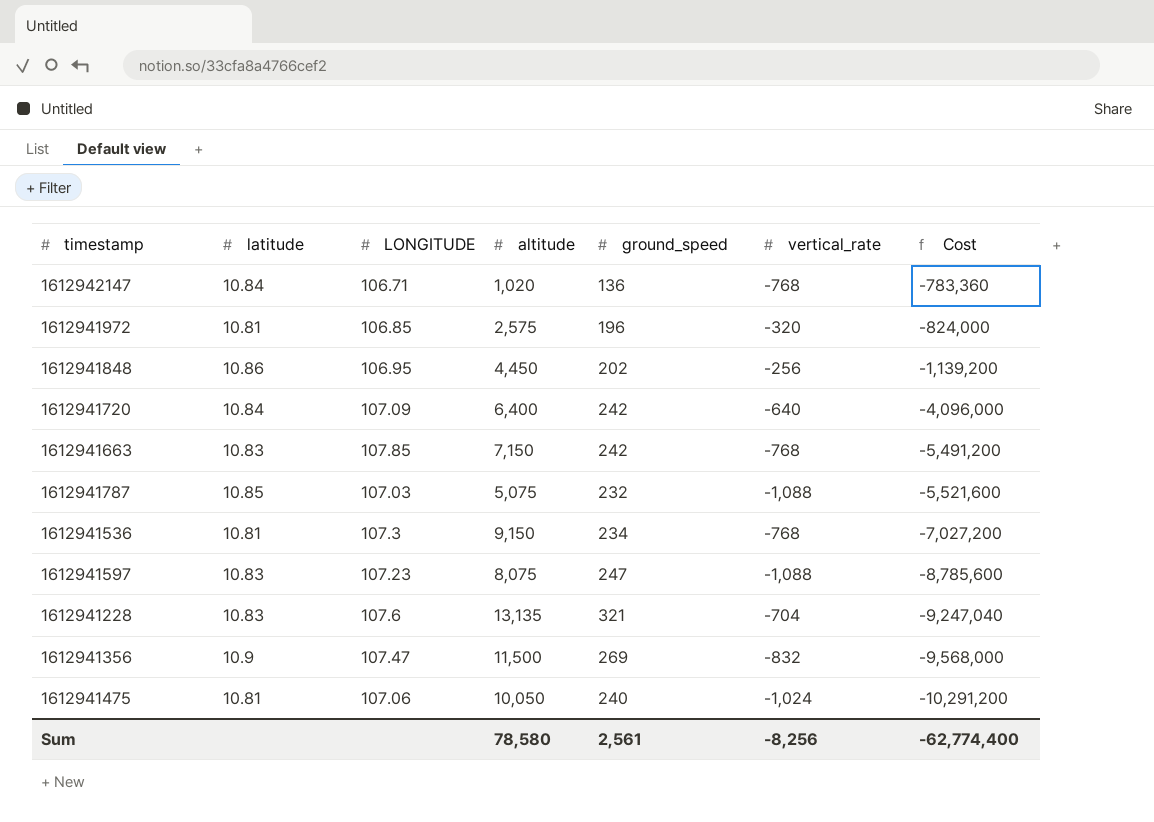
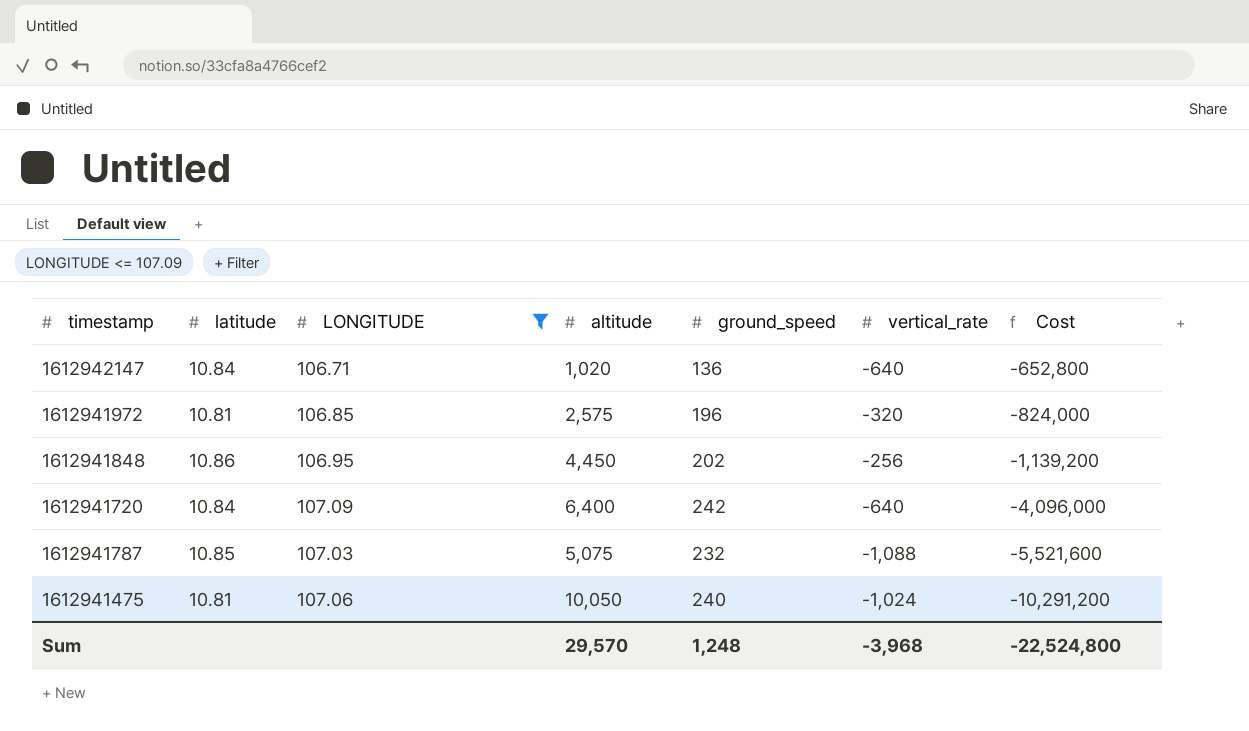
filter: none -> LONGITUDE <= 107.09
1612942147 | vertical_rate: -768 -> -640
1612942147 | Cost: -783,360 -> -652,800
Sum | altitude: 78,580 -> 29,570
Sum | ground_speed: 2,561 -> 1,248
Sum | vertical_rate: -8,256 -> -3,968
Sum | Cost: -62,774,400 -> -22,524,800

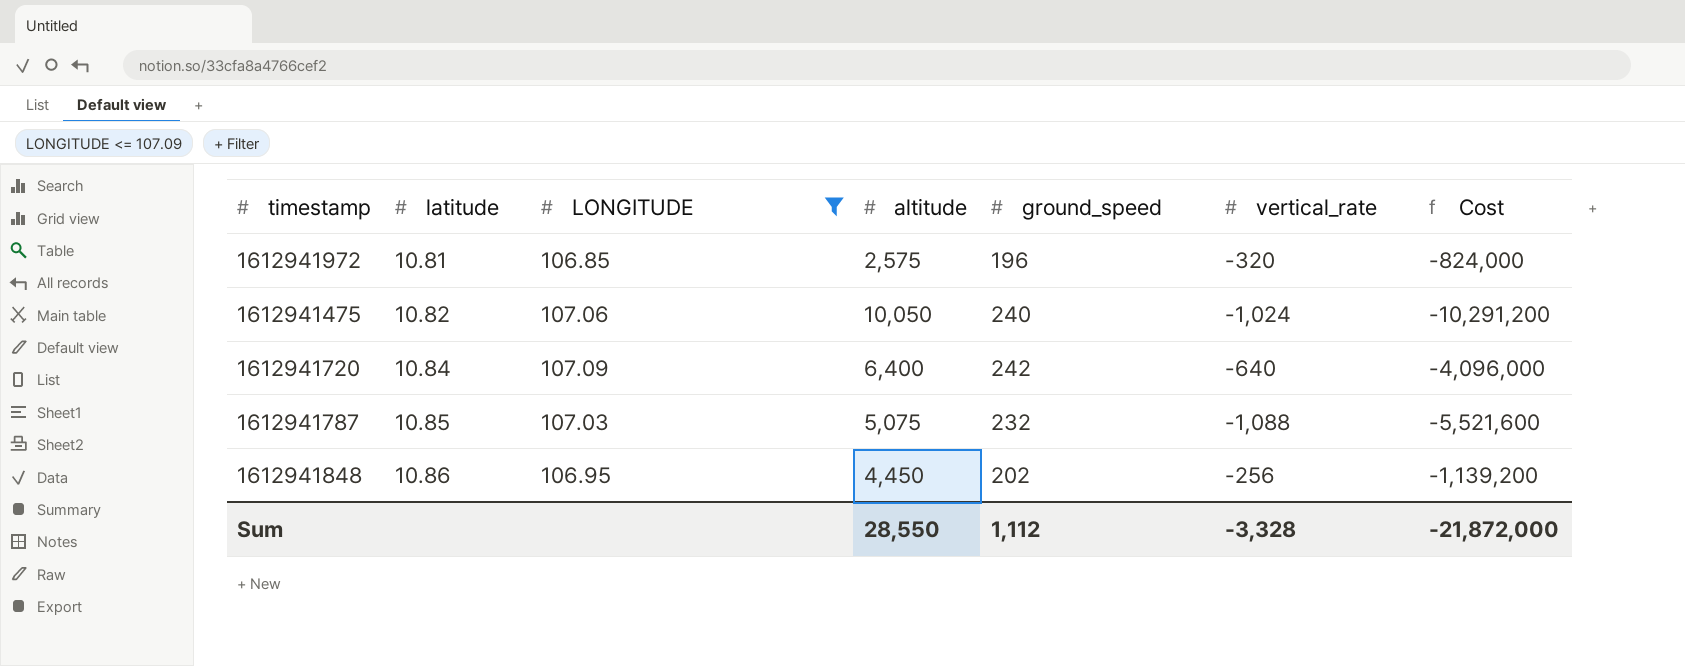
row order: Cost descending -> latitude ascending
row 1612942147: 10.84 | 106.71 | 1,020 | 136 | -640 | -652,800 -> none
1612941475 | latitude: 10.81 -> 10.82
Sum | altitude: 29,570 -> 28,550
Sum | ground_speed: 1,248 -> 1,112
Sum | vertical_rate: -3,968 -> -3,328
Sum | Cost: -22,524,800 -> -21,872,000

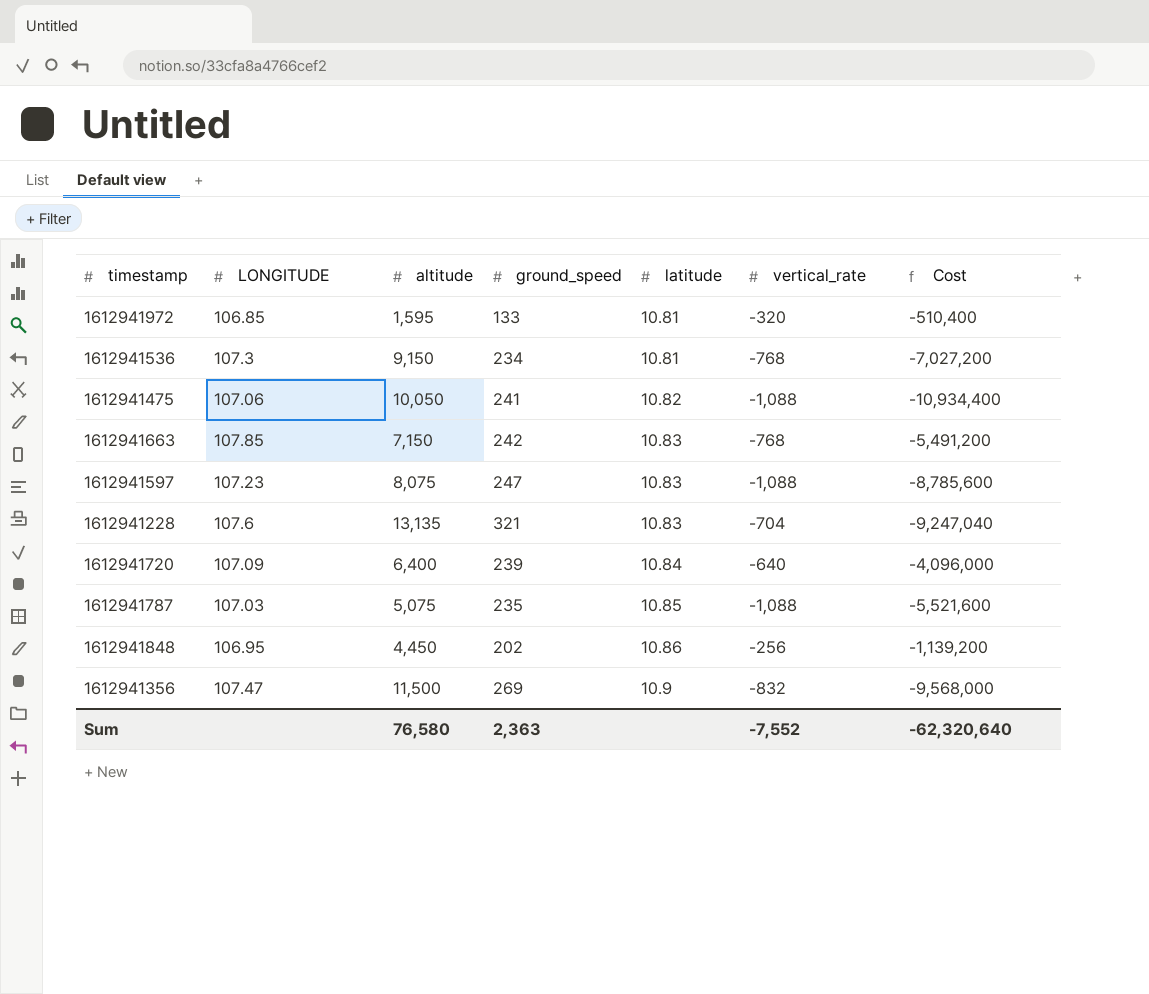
filter: LONGITUDE <= 107.09 -> none
column latitude | position: 2 -> 5
1612941972 | altitude: 2,575 -> 1,595
1612941972 | ground_speed: 196 -> 133
1612941972 | Cost: -824,000 -> -510,400
1612941475 | ground_speed: 240 -> 241
1612941475 | vertical_rate: -1,024 -> -1,088
1612941475 | Cost: -10,291,200 -> -10,934,400
1612941720 | ground_speed: 242 -> 239
1612941787 | ground_speed: 232 -> 235
Sum | altitude: 28,550 -> 76,580
Sum | ground_speed: 1,112 -> 2,363
Sum | vertical_rate: -3,328 -> -7,552
Sum | Cost: -21,872,000 -> -62,320,640

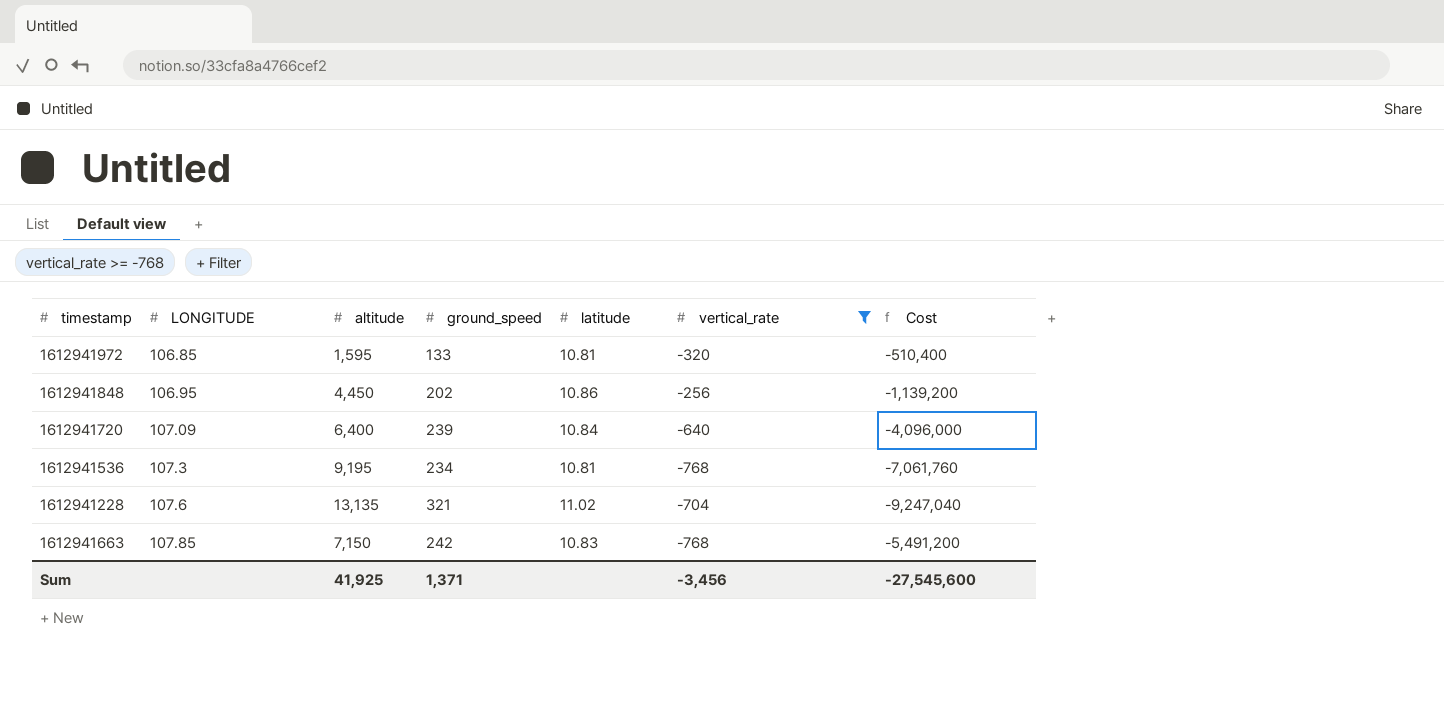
filter: none -> vertical_rate >= -768
row order: latitude ascending -> LONGITUDE ascending
1612941536 | altitude: 9,150 -> 9,195
1612941536 | Cost: -7,027,200 -> -7,061,760
1612941228 | latitude: 10.83 -> 11.02
Sum | altitude: 76,580 -> 41,925
Sum | ground_speed: 2,363 -> 1,371
Sum | vertical_rate: -7,552 -> -3,456
Sum | Cost: -62,320,640 -> -27,545,600

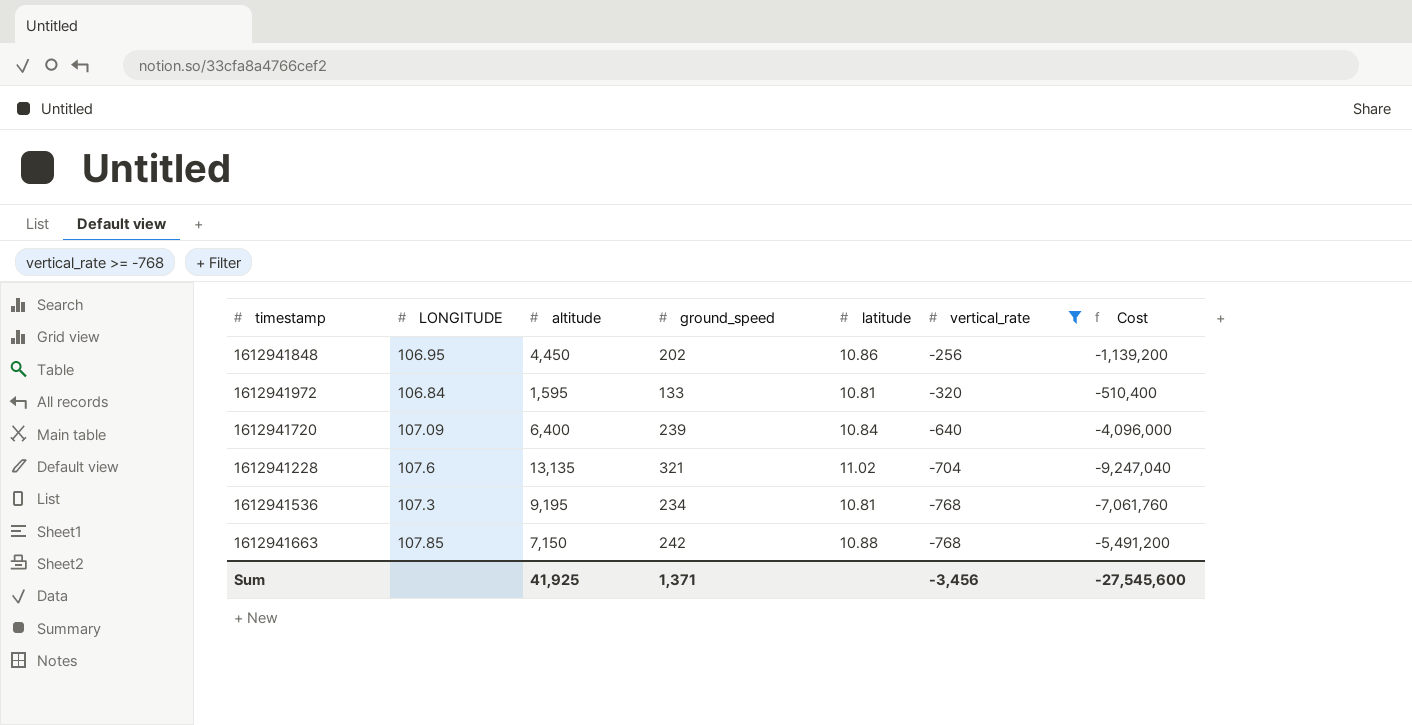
row order: LONGITUDE ascending -> vertical_rate descending
1612941972 | LONGITUDE: 106.85 -> 106.84
1612941663 | latitude: 10.83 -> 10.88

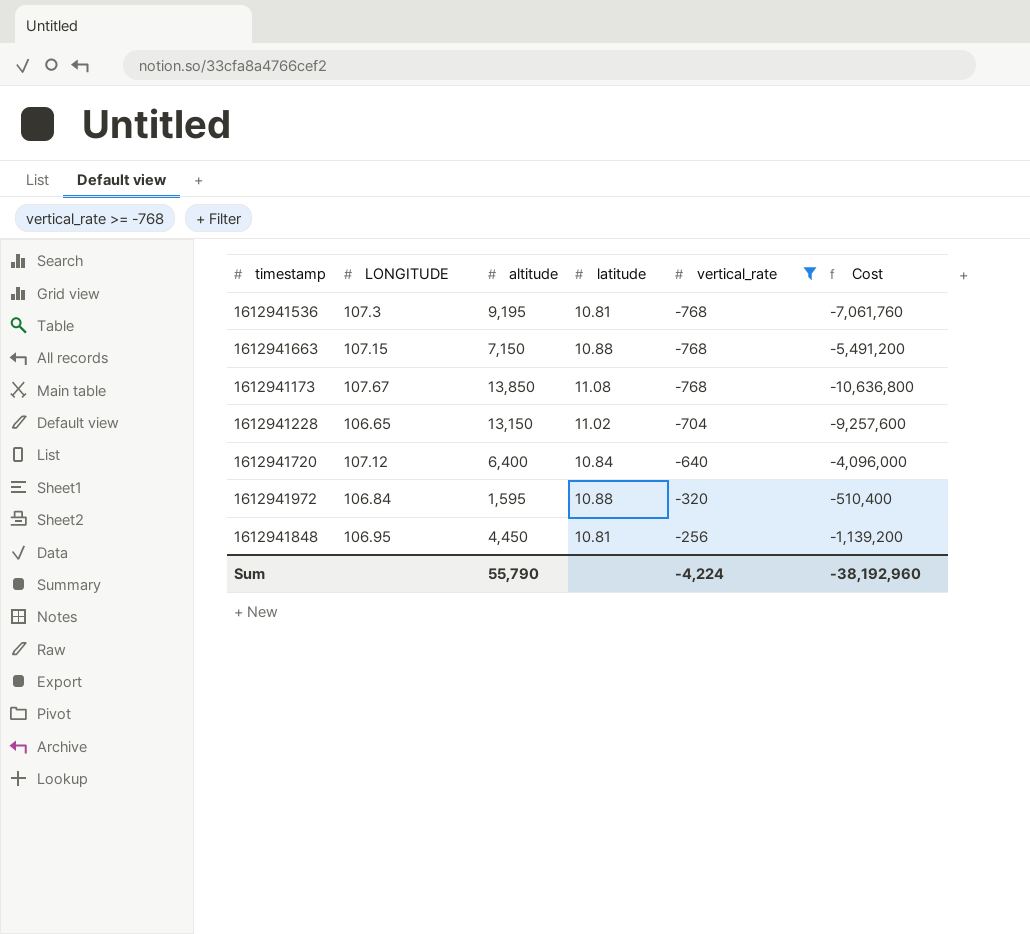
row order: vertical_rate descending -> vertical_rate ascending
column ground_speed | position: 4 -> none
1612941663 | LONGITUDE: 107.85 -> 107.15
row 1612941173: none -> 107.67 | 13,850 | 11.08 | -768 | -10,636,800
1612941228 | LONGITUDE: 107.6 -> 106.65
1612941228 | altitude: 13,135 -> 13,150
1612941228 | Cost: -9,247,040 -> -9,257,600
1612941720 | LONGITUDE: 107.09 -> 107.12
1612941972 | latitude: 10.81 -> 10.88
1612941848 | latitude: 10.86 -> 10.81
Sum | altitude: 41,925 -> 55,790
Sum | vertical_rate: -3,456 -> -4,224
Sum | Cost: -27,545,600 -> -38,192,960

